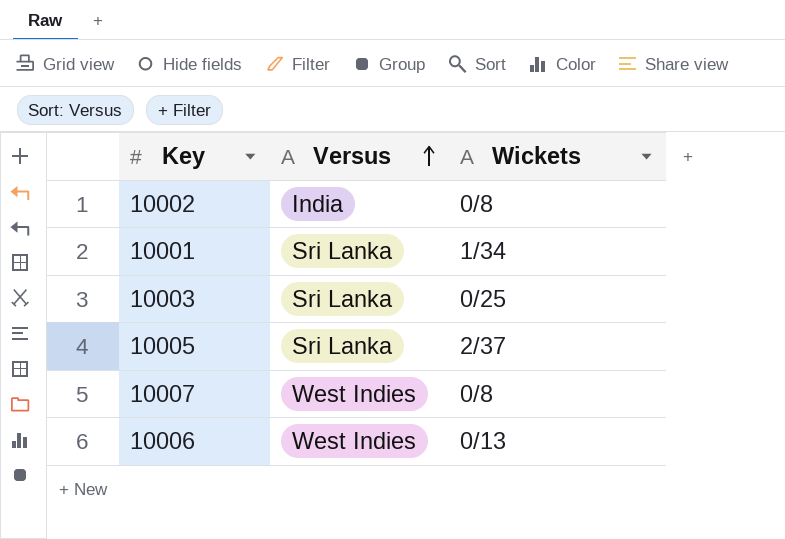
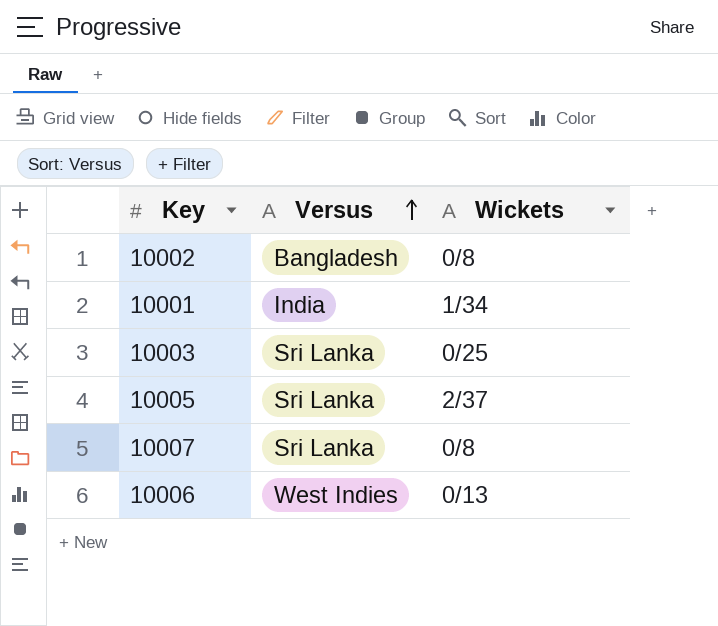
10002 | Versus: India -> Bangladesh
10001 | Versus: Sri Lanka -> India
10007 | Versus: West Indies -> Sri Lanka

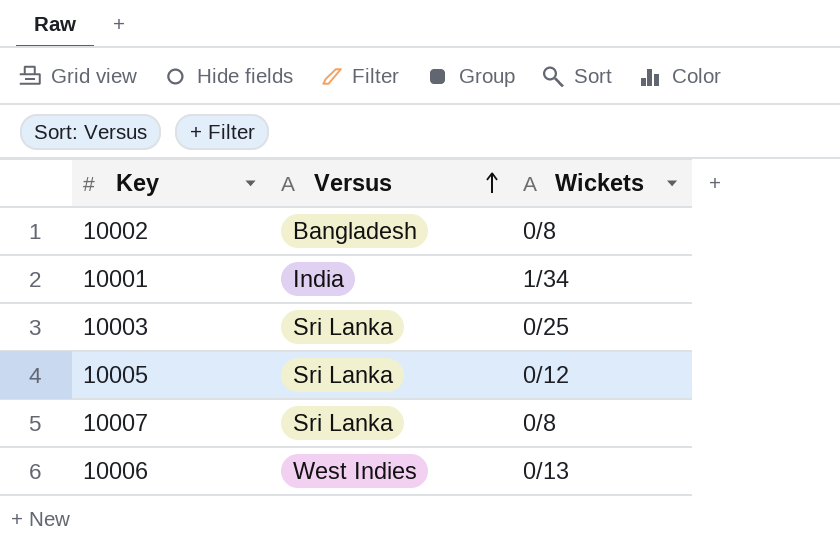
10005 | Wickets: 2/37 -> 0/12

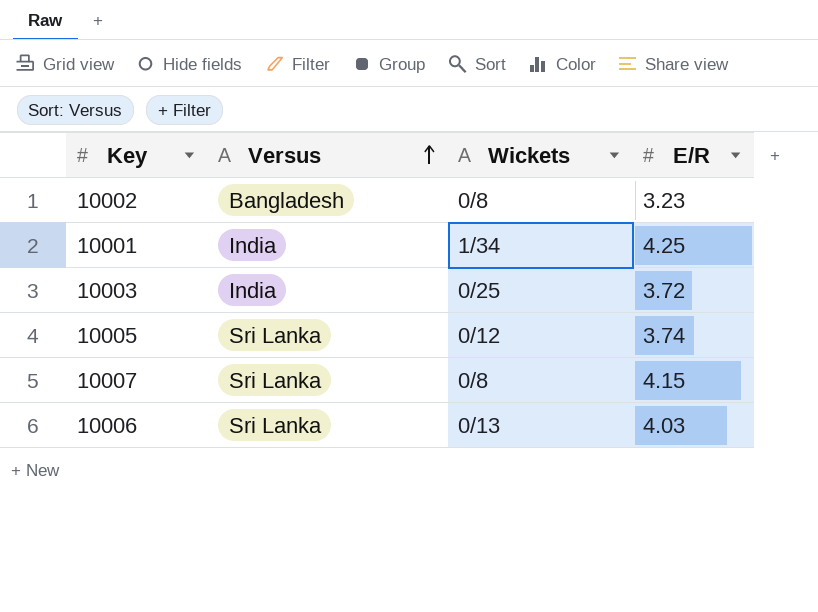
column E/R | position: none -> 4
10003 | Versus: Sri Lanka -> India
10006 | Versus: West Indies -> Sri Lanka

